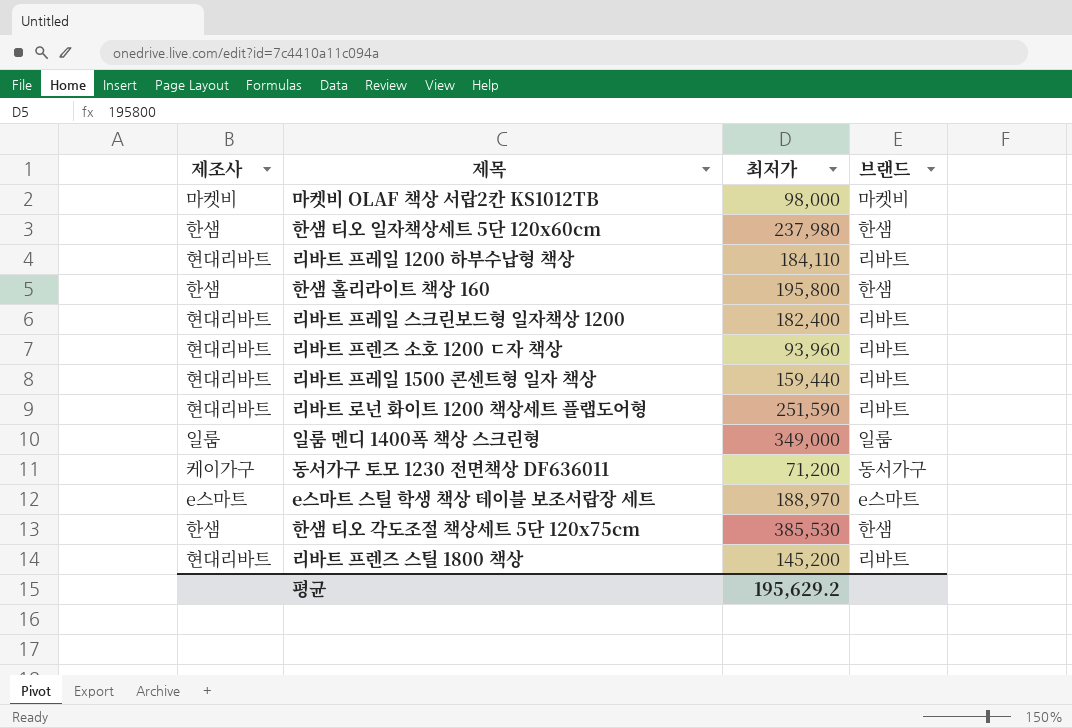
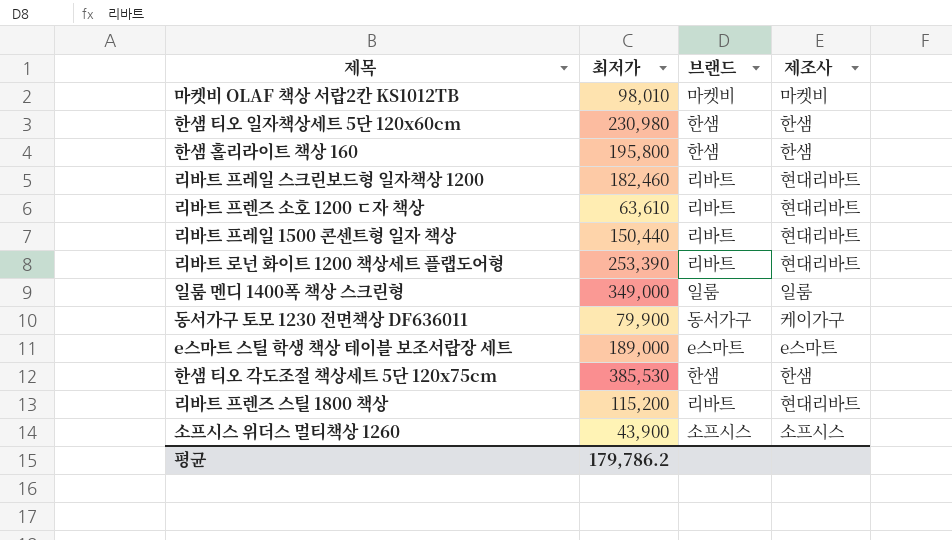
column 제조사 | position: 1 -> 4
row 리바트 프레일 1200 하부수납형 책상: 현대리바트 | 184,110 | 리바트 -> none
마켓비 OLAF 책상 서랍2칸 KS1012TB | 최저가: 98,000 -> 98,010
한샘 티오 일자책상세트 5단 120x60cm | 최저가: 237,980 -> 230,980
리바트 프레일 스크린보드형 일자책상 1200 | 최저가: 182,400 -> 182,460
리바트 프렌즈 소호 1200 ㄷ자 책상 | 최저가: 93,960 -> 63,610
리바트 프레일 1500 콘센트형 일자 책상 | 최저가: 159,440 -> 150,440
리바트 로넌 화이트 1200 책상세트 플랩도어형 | 최저가: 251,590 -> 253,390
동서가구 토모 1230 전면책상 DF636011 | 최저가: 71,200 -> 79,900
e스마트 스틸 학생 책상 테이블 보조서랍장 세트 | 최저가: 188,970 -> 189,000
리바트 프렌즈 스틸 1800 책상 | 최저가: 145,200 -> 115,200
row 소프시스 위더스 멀티책상 1260: none -> 43,900 | 소프시스 | 소프시스
평균 | 최저가: 195,629.2 -> 179,786.2

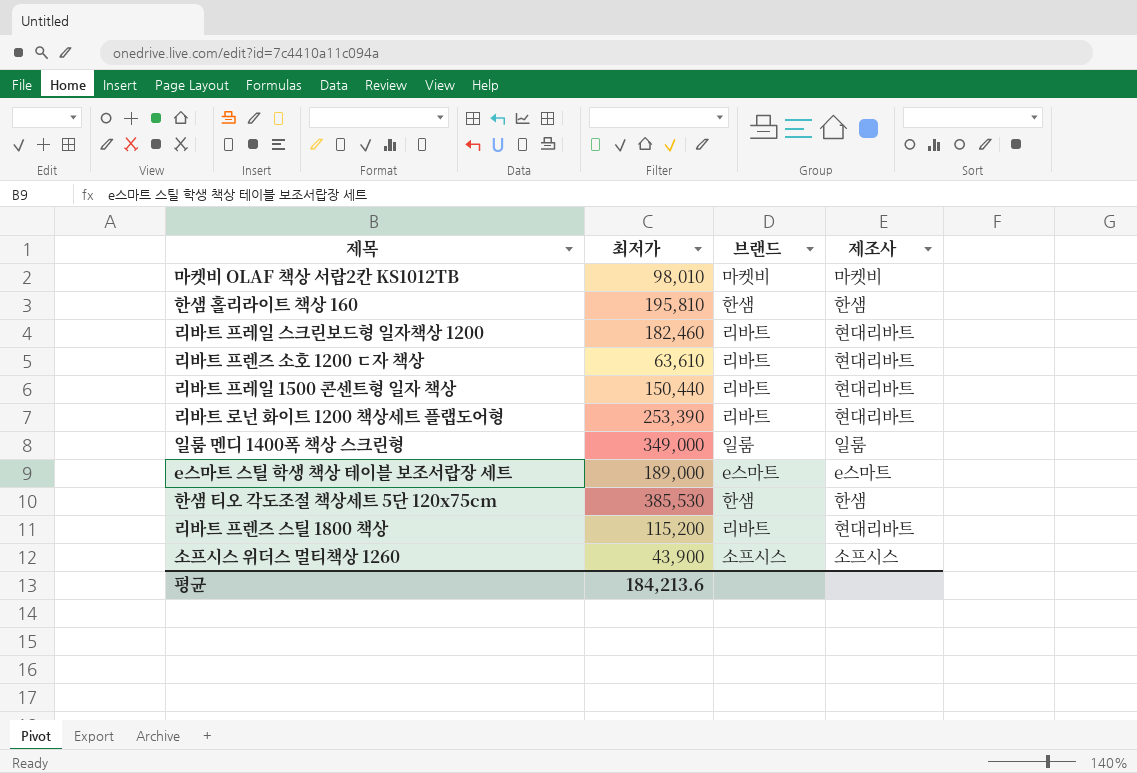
row 한샘 티오 일자책상세트 5단 120x60cm: 230,980 | 한샘 | 한샘 -> none
row 동서가구 토모 1230 전면책상 DF636011: 79,900 | 동서가구 | 케이가구 -> none
한샘 홀리라이트 책상 160 | 최저가: 195,800 -> 195,810
평균 | 최저가: 179,786.2 -> 184,213.6

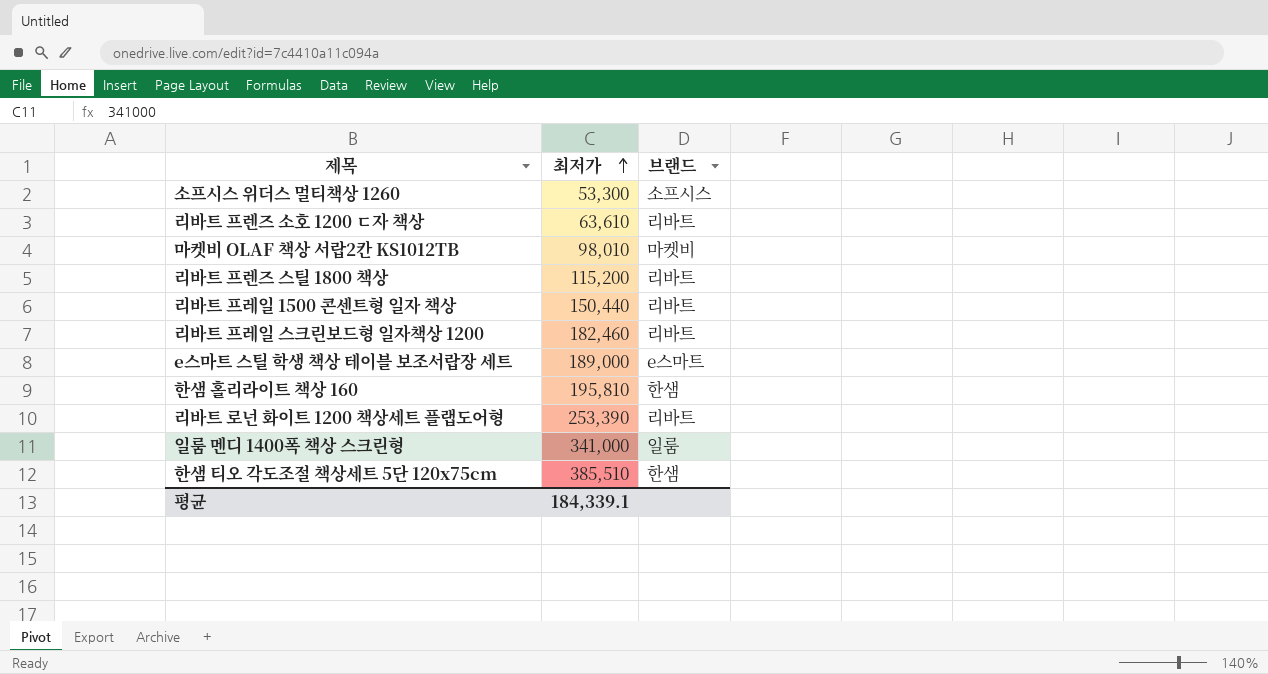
row order: none -> 최저가 ascending
column 제조사 | position: 4 -> none
소프시스 위더스 멀티책상 1260 | 최저가: 43,900 -> 53,300
일룸 멘디 1400폭 책상 스크린형 | 최저가: 349,000 -> 341,000
한샘 티오 각도조절 책상세트 5단 120x75cm | 최저가: 385,530 -> 385,510
평균 | 최저가: 184,213.6 -> 184,339.1

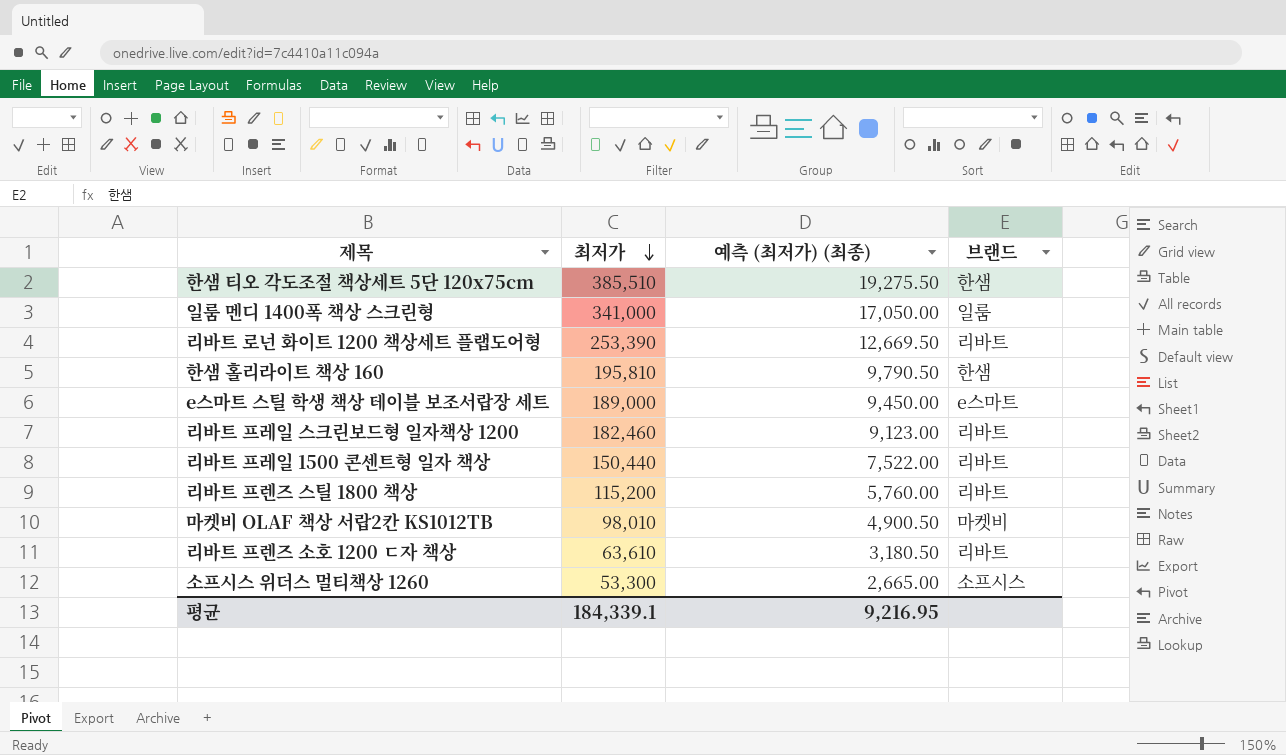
row order: 최저가 ascending -> 최저가 descending
column 예측 (최저가) (최종) | formula: none -> [최저가] * 0.05

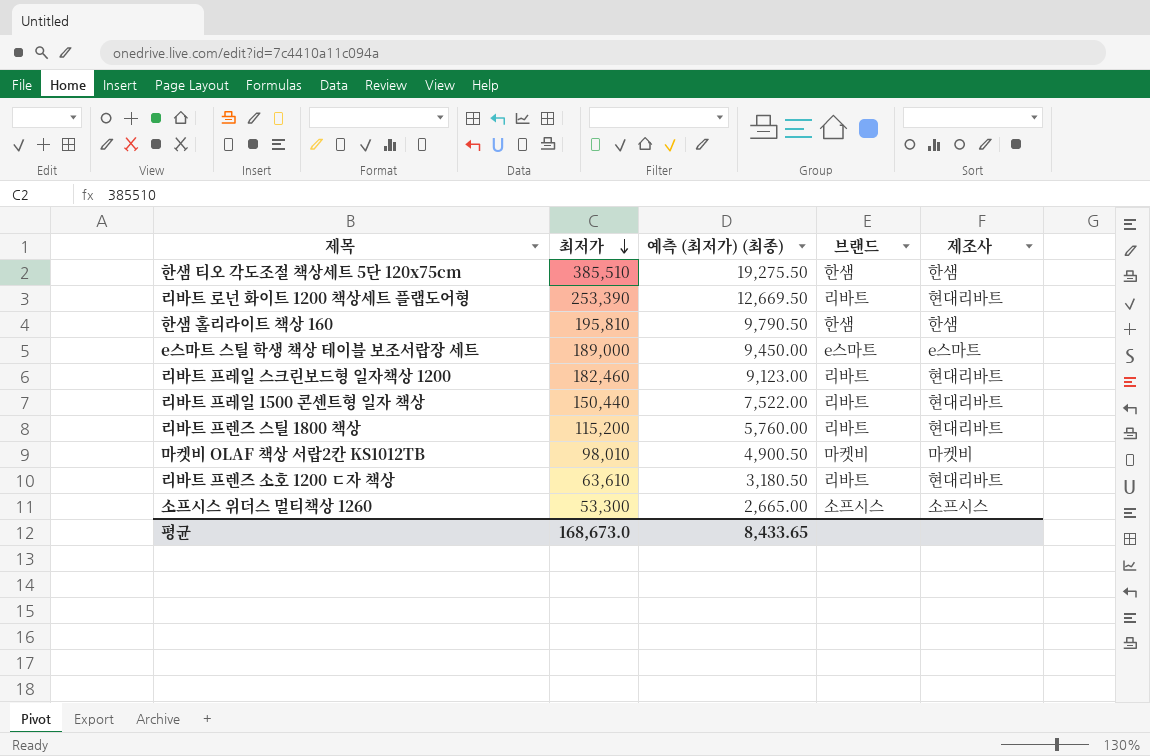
column 제조사 | position: none -> 5
row 일룸 멘디 1400폭 책상 스크린형: 341,000 | 17,050.00 | 일룸 -> none
평균 | 최저가: 184,339.1 -> 168,673.0
평균 | 예측 (최저가) (최종): 9,216.95 -> 8,433.65

